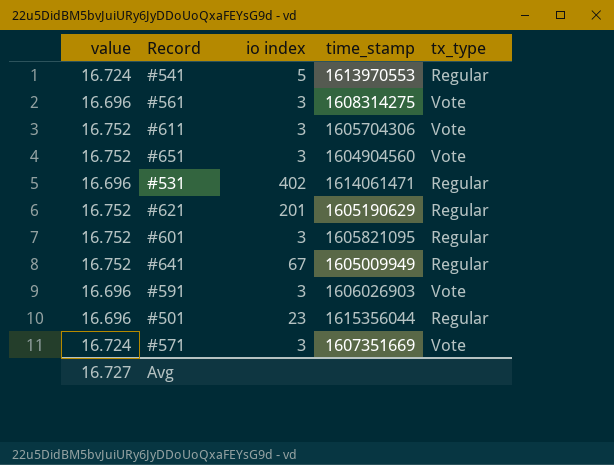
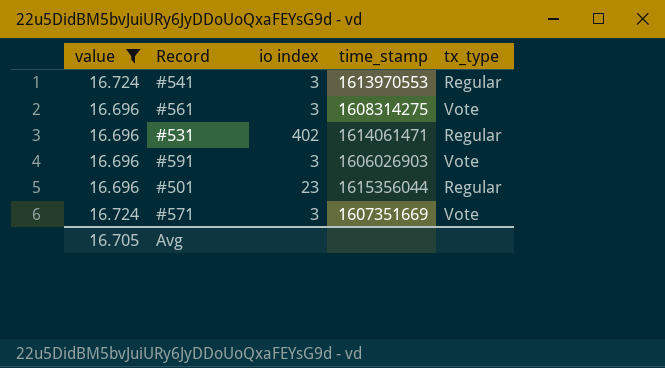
filter: none -> value != 16.752
#541 | io index: 5 -> 3
Avg | value: 16.727 -> 16.705

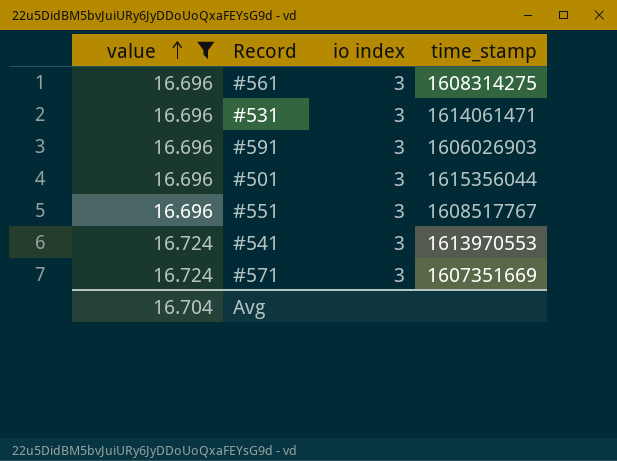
row order: none -> value ascending
column tx_type | position: 5 -> none
#531 | io index: 402 -> 3
#501 | io index: 23 -> 3
row #551: none -> 16.696 | 3 | 1608517767
Avg | value: 16.705 -> 16.704

